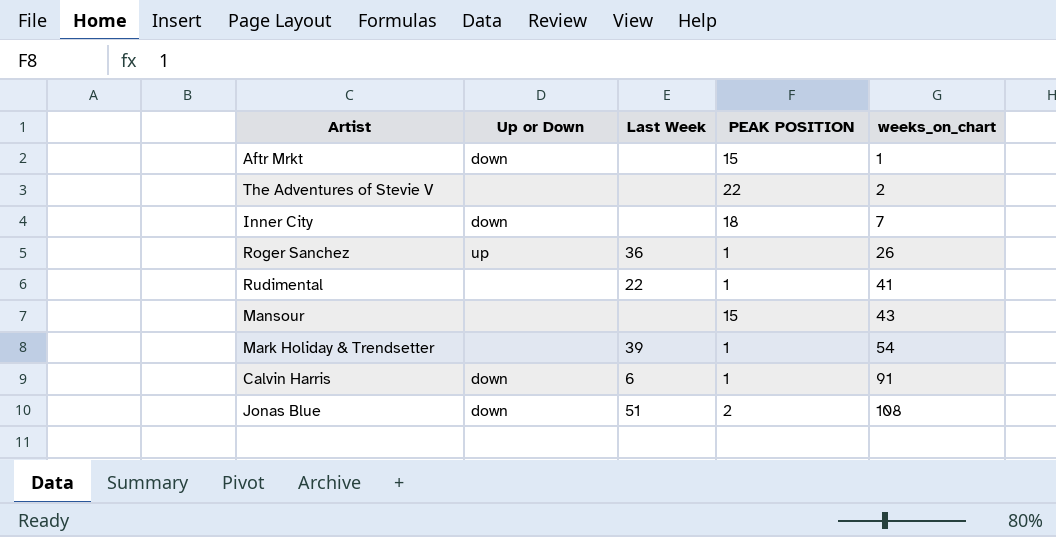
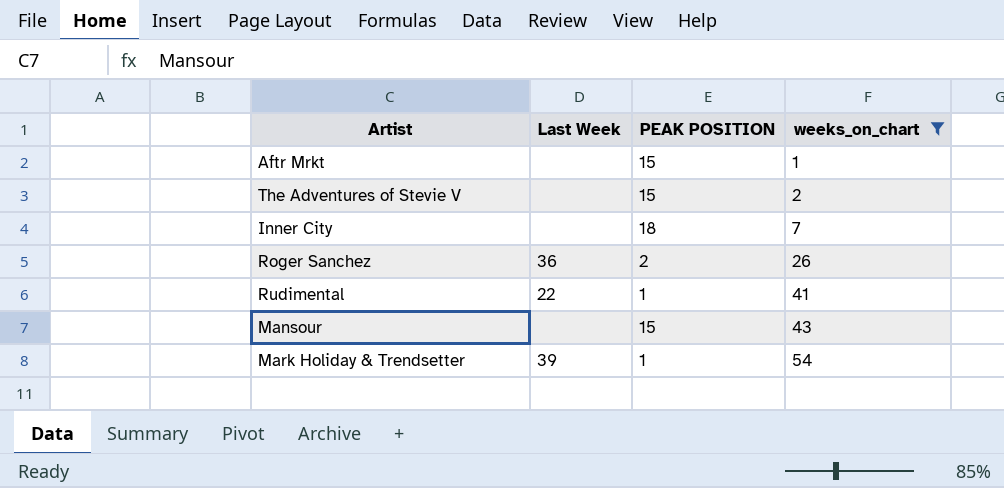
filter: none -> weeks_on_chart <= 54
column Up or Down | position: 2 -> none
The Adventures of Stevie V | PEAK POSITION: 22 -> 15
Roger Sanchez | PEAK POSITION: 1 -> 2

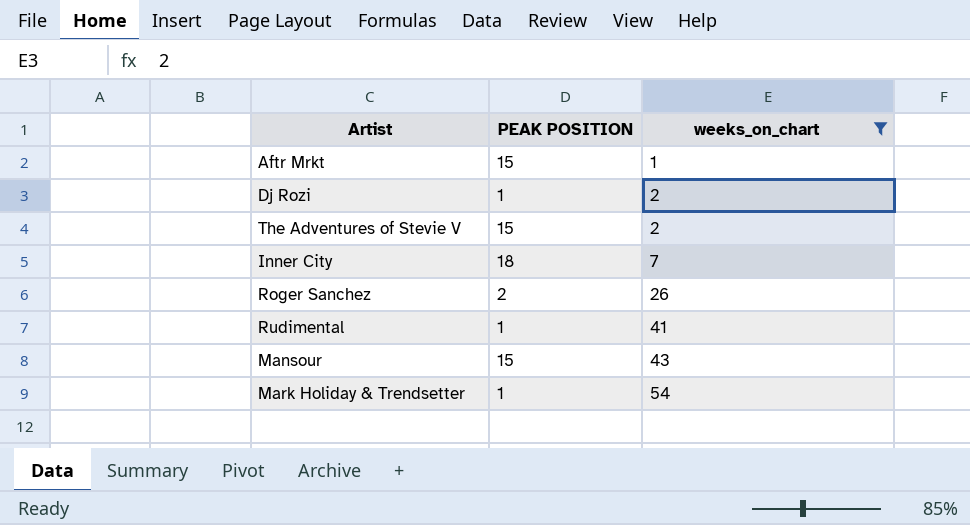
column Last Week | position: 2 -> none
row Dj Rozi: none -> 1 | 2

